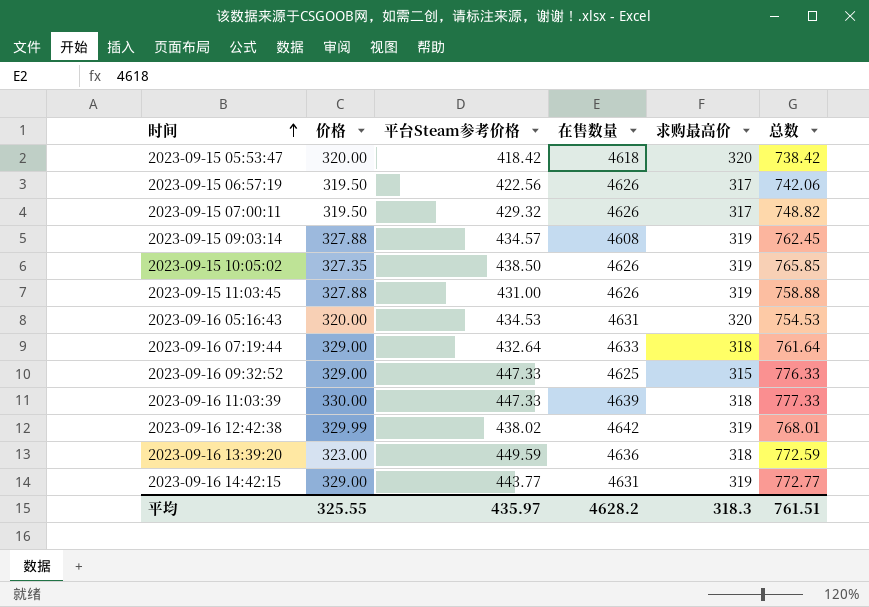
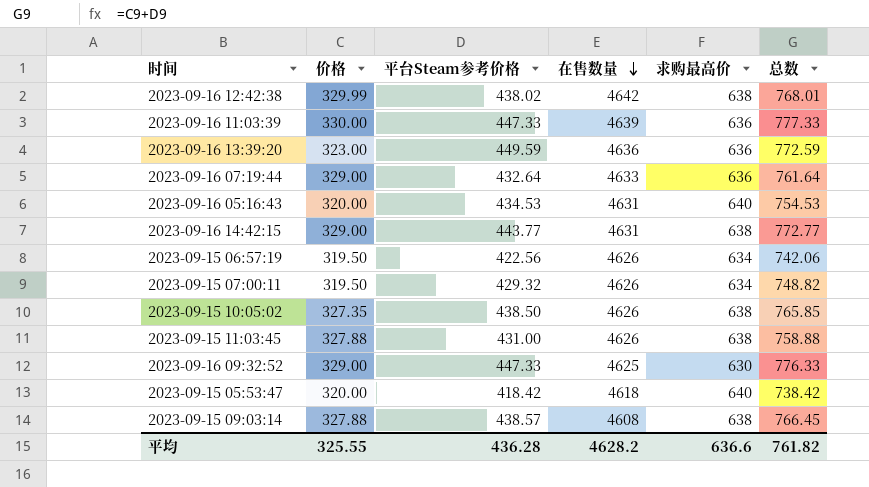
row order: 时间 ascending -> 在售数量 descending
2023-09-16 12:42:38 | 求购最高价: 319 -> 638
2023-09-16 11:03:39 | 求购最高价: 318 -> 636
2023-09-16 13:39:20 | 求购最高价: 318 -> 636
2023-09-16 07:19:44 | 求购最高价: 318 -> 636
2023-09-16 05:16:43 | 求购最高价: 320 -> 640
2023-09-16 14:42:15 | 求购最高价: 319 -> 638
2023-09-15 06:57:19 | 求购最高价: 317 -> 634
2023-09-15 07:00:11 | 求购最高价: 317 -> 634
2023-09-15 10:05:02 | 求购最高价: 319 -> 638
2023-09-15 11:03:45 | 求购最高价: 319 -> 638
2023-09-16 09:32:52 | 求购最高价: 315 -> 630
2023-09-15 05:53:47 | 求购最高价: 320 -> 640
2023-09-15 09:03:14 | 平台Steam参考价格: 434.57 -> 438.57
2023-09-15 09:03:14 | 求购最高价: 319 -> 638
2023-09-15 09:03:14 | 总数: 762.45 -> 766.45
平均 | 平台Steam参考价格: 435.97 -> 436.28
平均 | 求购最高价: 318.3 -> 636.6
平均 | 总数: 761.51 -> 761.82

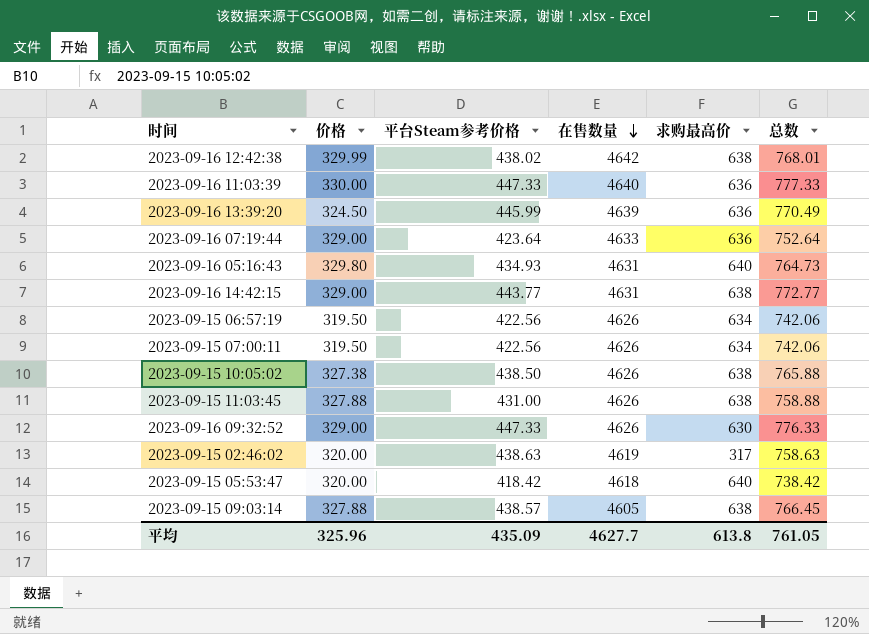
2023-09-16 11:03:39 | 在售数量: 4639 -> 4640
2023-09-16 13:39:20 | 价格: 323.00 -> 324.50
2023-09-16 13:39:20 | 平台Steam参考价格: 449.59 -> 445.99
2023-09-16 13:39:20 | 在售数量: 4636 -> 4639
2023-09-16 13:39:20 | 总数: 772.59 -> 770.49
2023-09-16 07:19:44 | 平台Steam参考价格: 432.64 -> 423.64
2023-09-16 07:19:44 | 总数: 761.64 -> 752.64
2023-09-16 05:16:43 | 价格: 320.00 -> 329.80
2023-09-16 05:16:43 | 平台Steam参考价格: 434.53 -> 434.93
2023-09-16 05:16:43 | 总数: 754.53 -> 764.73
2023-09-15 07:00:11 | 平台Steam参考价格: 429.32 -> 422.56
2023-09-15 07:00:11 | 总数: 748.82 -> 742.06
2023-09-15 10:05:02 | 价格: 327.35 -> 327.38
2023-09-15 10:05:02 | 总数: 765.85 -> 765.88
2023-09-16 09:32:52 | 在售数量: 4625 -> 4626
row 2023-09-15 02:46:02: none -> 320.00 | 438.63 | 4619 | 317 | 758.63
2023-09-15 09:03:14 | 在售数量: 4608 -> 4605
平均 | 价格: 325.55 -> 325.96
平均 | 平台Steam参考价格: 436.28 -> 435.09
平均 | 在售数量: 4628.2 -> 4627.7
平均 | 求购最高价: 636.6 -> 613.8
平均 | 总数: 761.82 -> 761.05

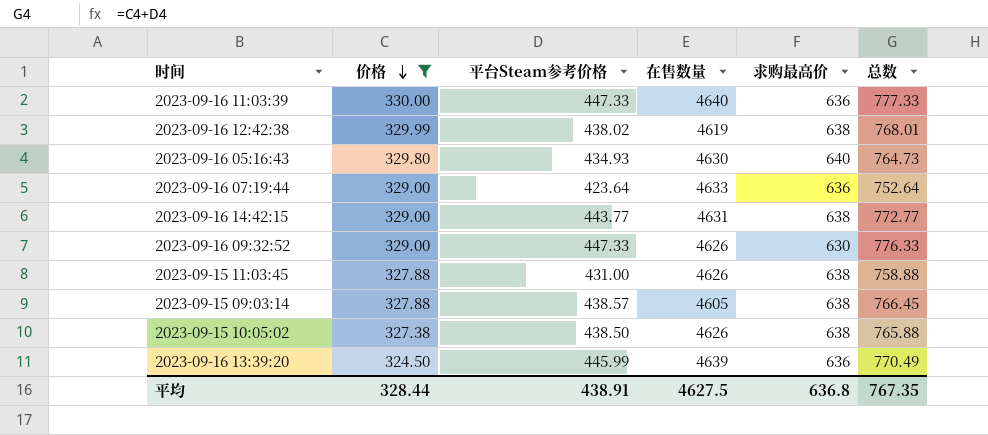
filter: none -> 价格 >= 324.50
row order: 在售数量 descending -> 价格 descending
2023-09-16 12:42:38 | 在售数量: 4642 -> 4619
2023-09-16 05:16:43 | 在售数量: 4631 -> 4630
平均 | 价格: 325.96 -> 328.44
平均 | 平台Steam参考价格: 435.09 -> 438.91
平均 | 在售数量: 4627.7 -> 4627.5
平均 | 求购最高价: 613.8 -> 636.8
平均 | 总数: 761.05 -> 767.35

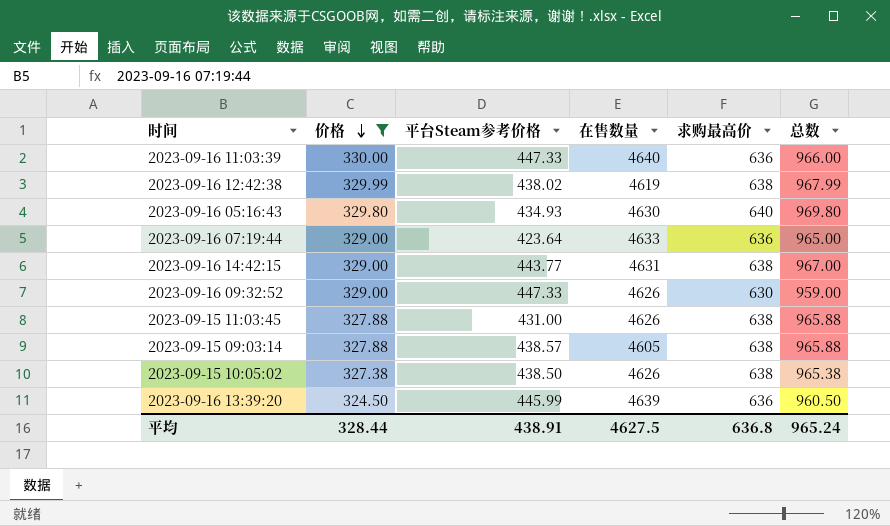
column 总数 | formula: [价格] + [平台Steam参考价格] -> [价格] + [求购最高价]
平均 | 总数: 767.35 -> 965.24

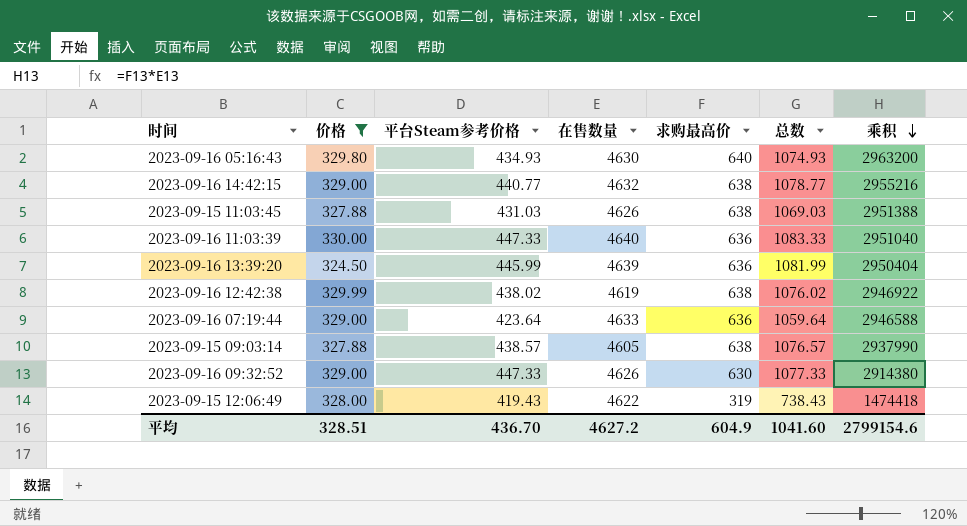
row order: 价格 descending -> 乘积 descending
column 总数 | formula: [价格] + [求购最高价] -> [平台Steam参考价格] + [求购最高价]
column 乘积 | formula: none -> [在售数量] * [求购最高价]
row 2023-09-15 10:05:02: 327.38 | 438.50 | 4626 | 638 | 965.38 -> none
2023-09-16 14:42:15 | 平台Steam参考价格: 443.77 -> 440.77
2023-09-16 14:42:15 | 在售数量: 4631 -> 4632
2023-09-15 11:03:45 | 平台Steam参考价格: 431.00 -> 431.03
row 2023-09-15 12:06:49: none -> 328.00 | 419.43 | 4622 | 319 | 738.43 | 1474418
平均 | 价格: 328.44 -> 328.51
平均 | 平台Steam参考价格: 438.91 -> 436.70
平均 | 在售数量: 4627.5 -> 4627.2
平均 | 求购最高价: 636.8 -> 604.9
平均 | 总数: 965.24 -> 1041.60

